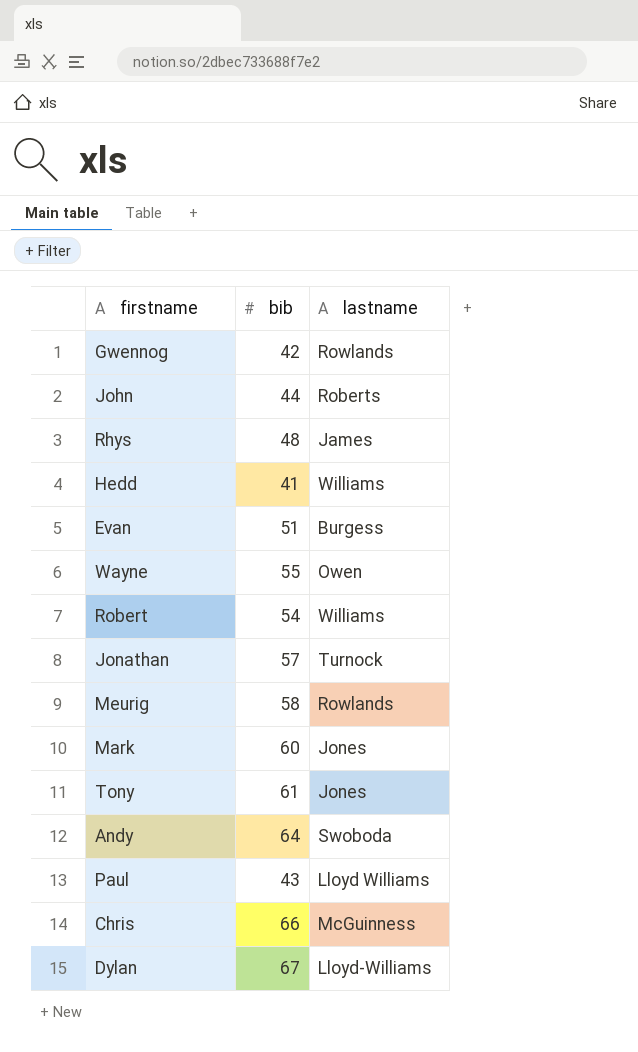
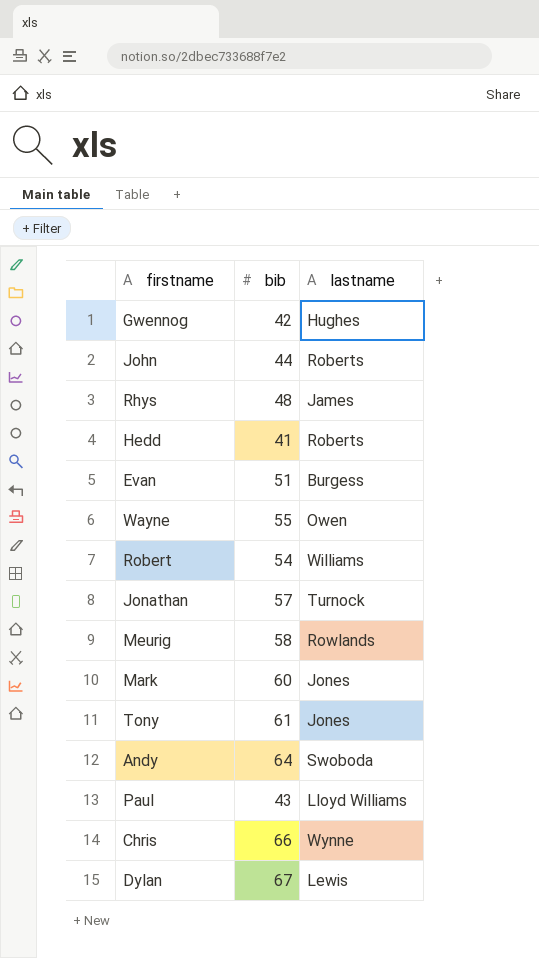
Gwennog | lastname: Rowlands -> Hughes
Hedd | lastname: Williams -> Roberts
Chris | lastname: McGuinness -> Wynne
Dylan | lastname: Lloyd-Williams -> Lewis

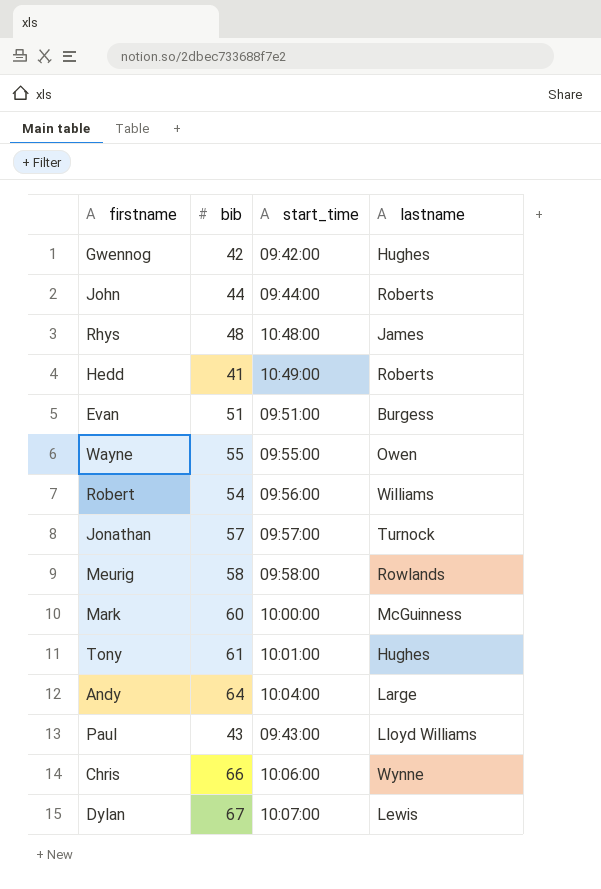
column start_time | position: none -> 3
Mark | lastname: Jones -> McGuinness
Tony | lastname: Jones -> Hughes
Andy | lastname: Swoboda -> Large

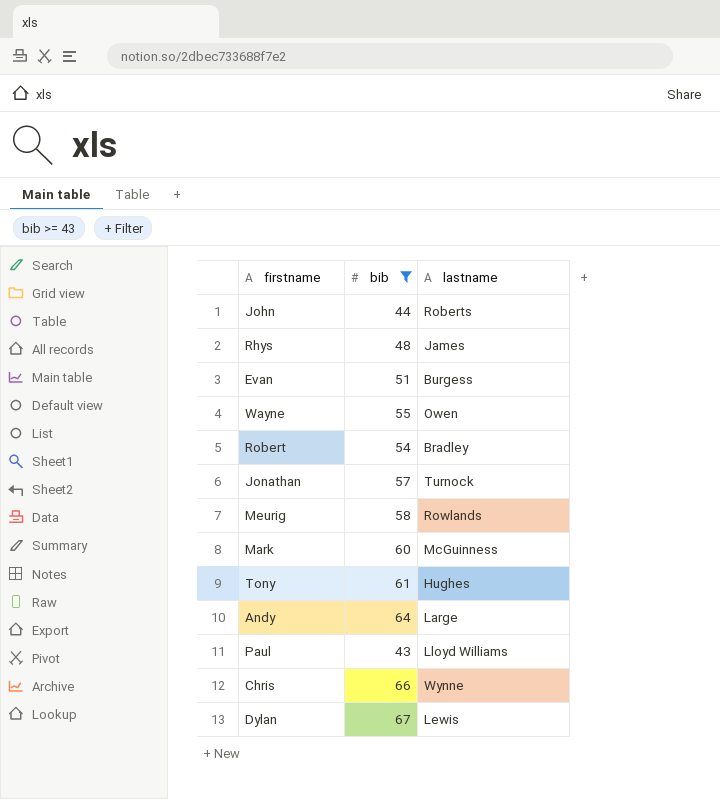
filter: none -> bib >= 43
column start_time | position: 3 -> none
Robert | lastname: Williams -> Bradley

